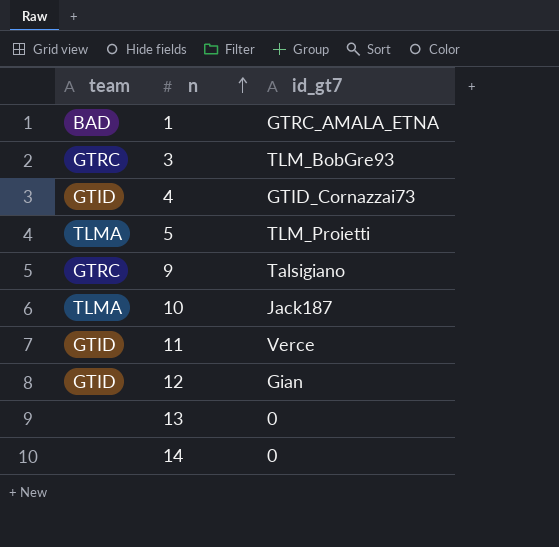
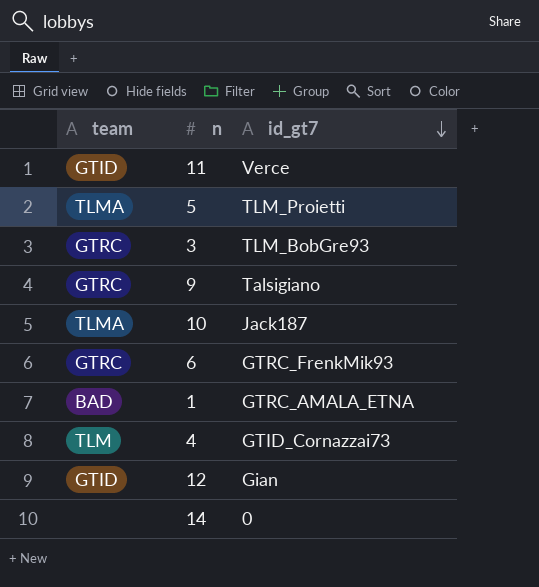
row order: n ascending -> id_gt7 descending
row 13: none | 0 -> none
row 6: none -> GTRC | GTRC_FrenkMik93
4 | team: GTID -> TLM

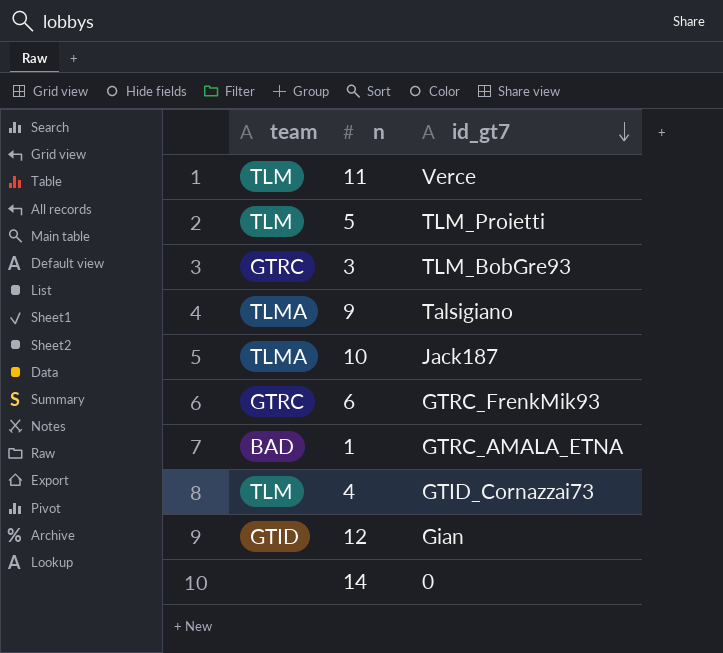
11 | team: GTID -> TLM
5 | team: TLMA -> TLM
9 | team: GTRC -> TLMA

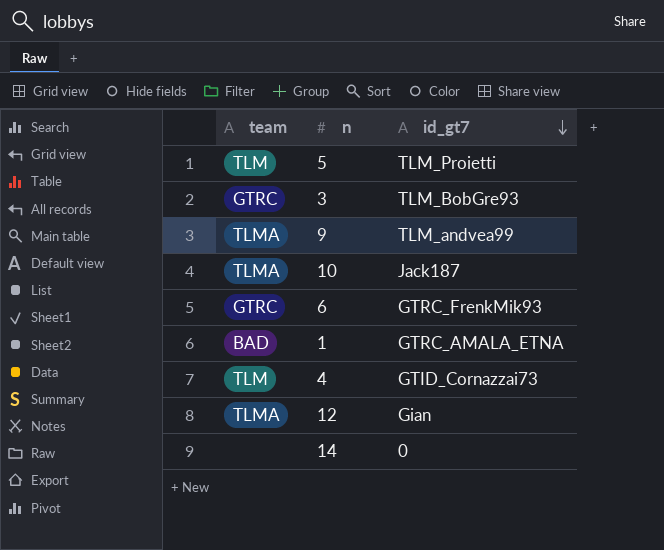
row 11: TLM | Verce -> none
9 | id_gt7: Talsigiano -> TLM_andvea99
12 | team: GTID -> TLMA

